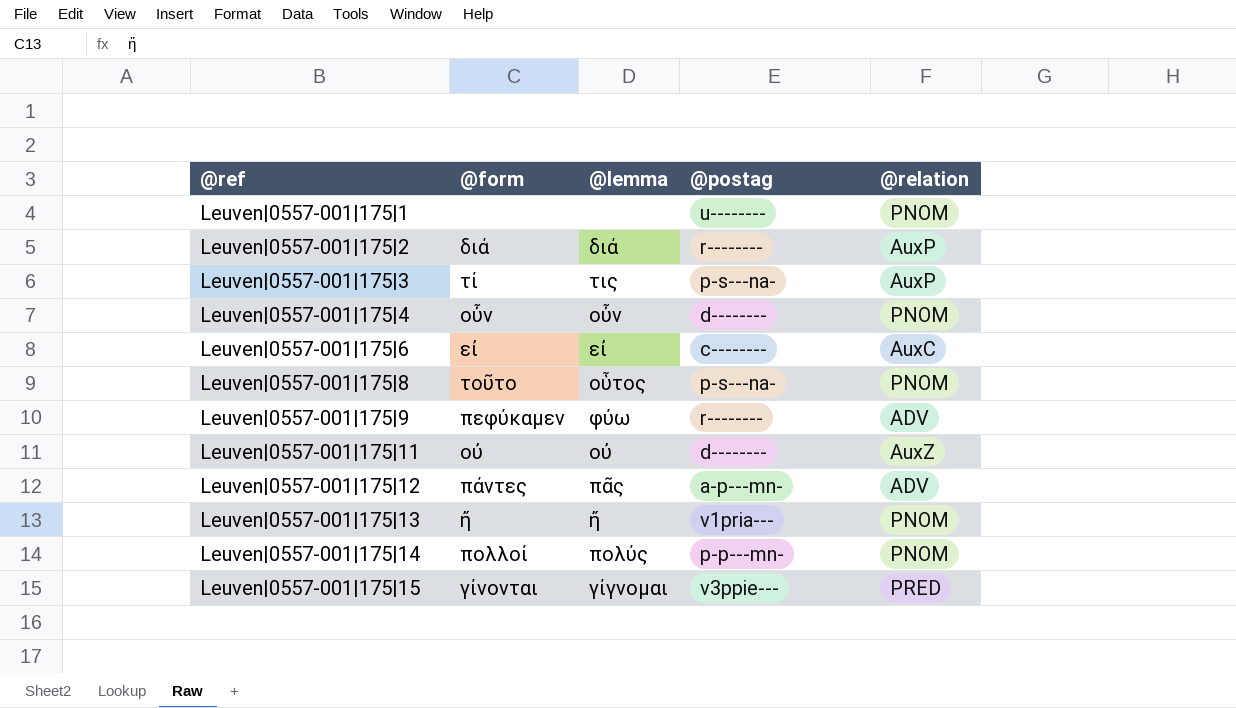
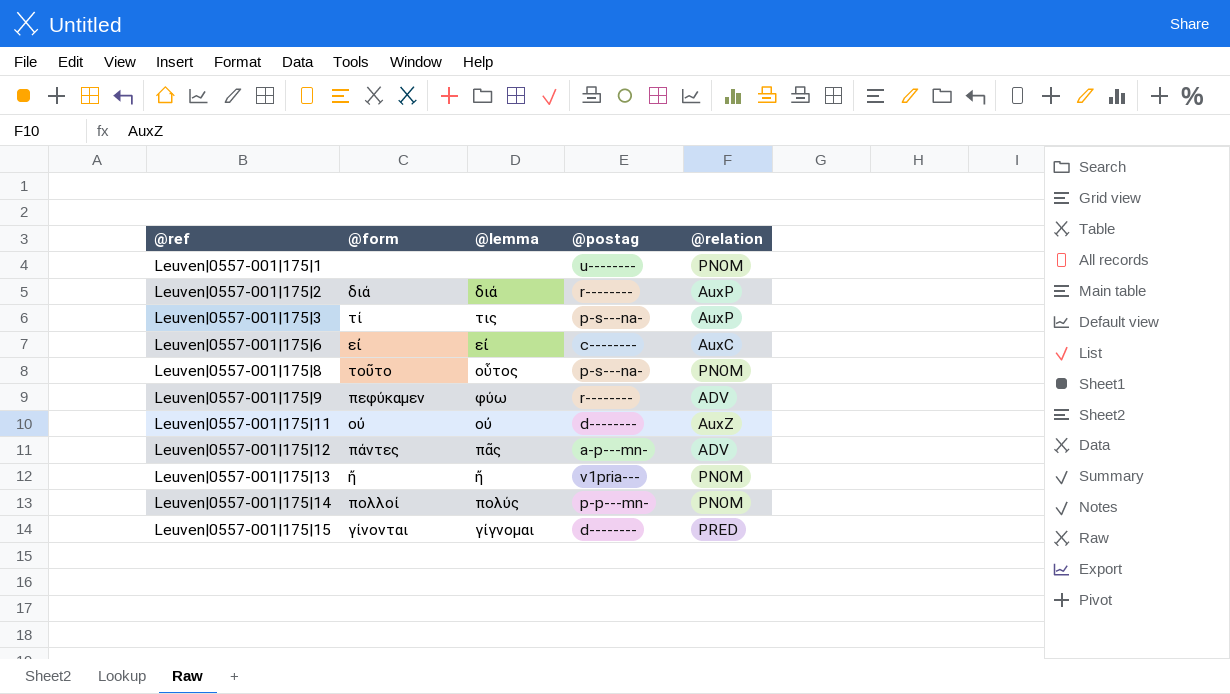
row Leuven|0557-001|175|4: οὖν | οὖν | d-------- | PNOM -> none
Leuven|0557-001|175|15 | @postag: v3ppie--- -> d--------

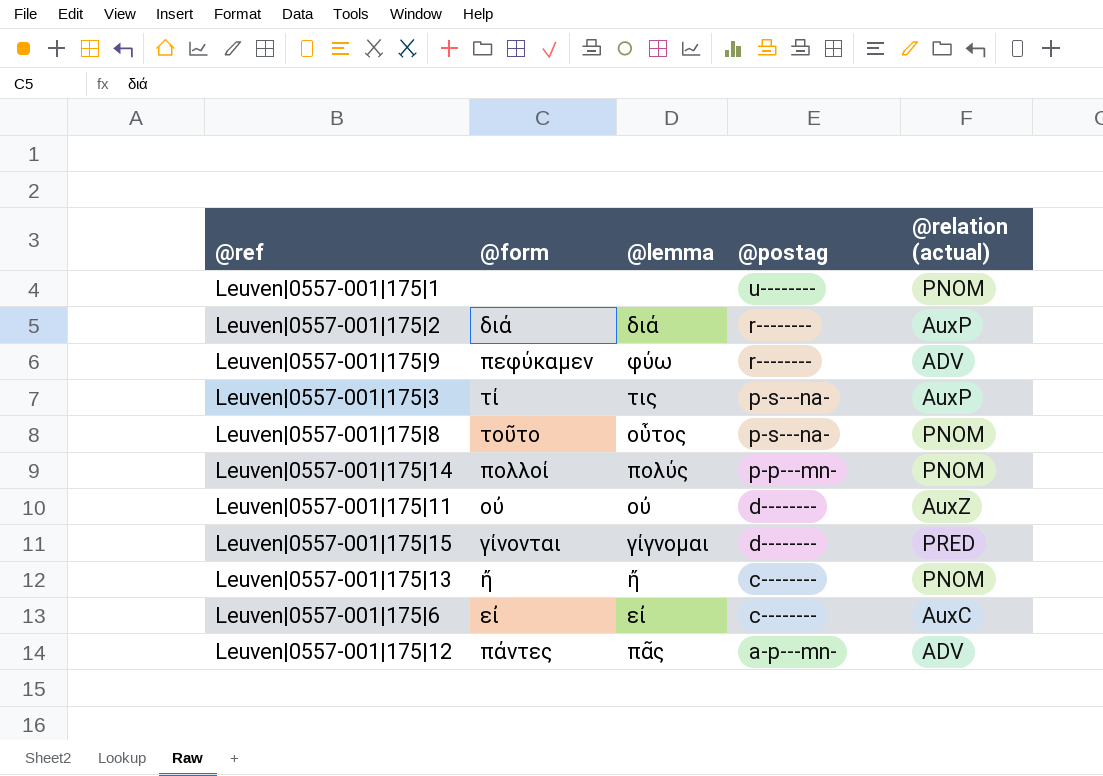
row order: @ref ascending -> @postag descending
column name: @relation -> @relation (actual)
Leuven|0557-001|175|13 | @postag: v1pria--- -> c--------

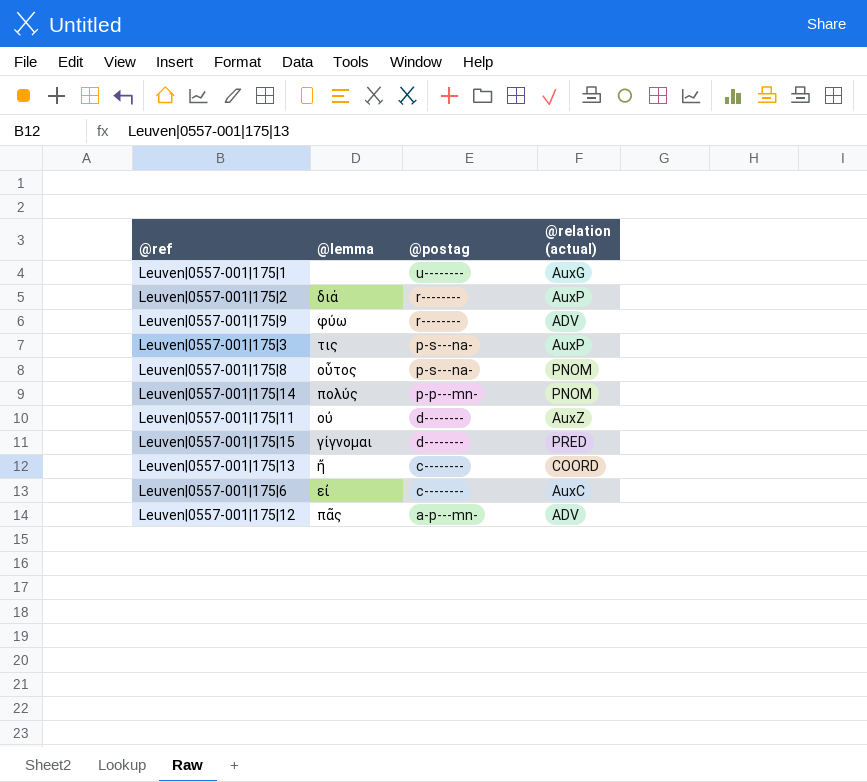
column @form | position: 2 -> none
Leuven|0557-001|175|1 | @relation (actual): PNOM -> AuxG
Leuven|0557-001|175|13 | @relation (actual): PNOM -> COORD

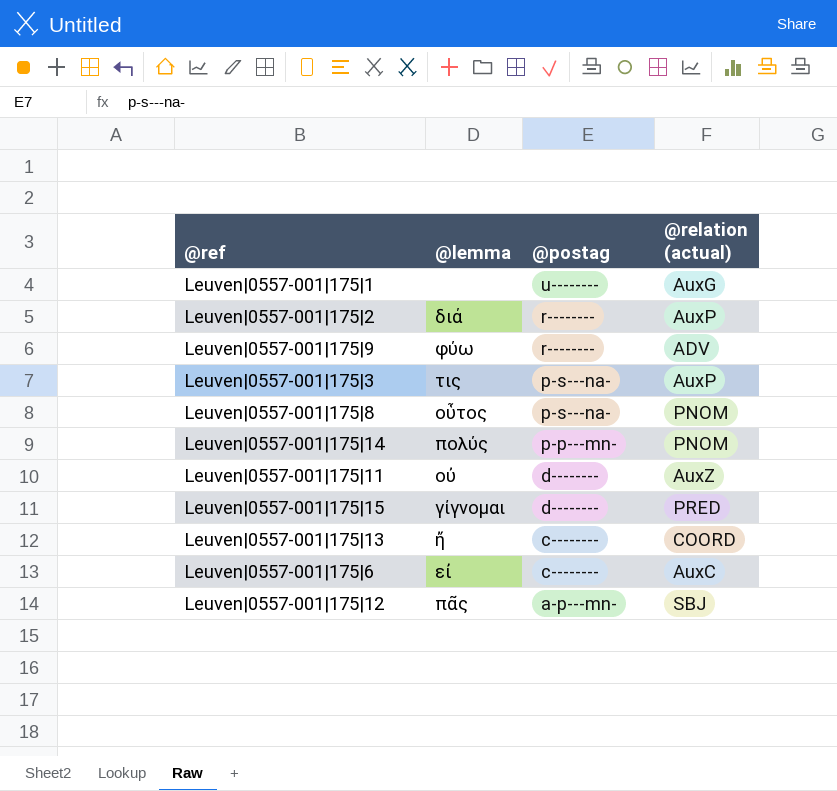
Leuven|0557-001|175|12 | @relation (actual): ADV -> SBJ

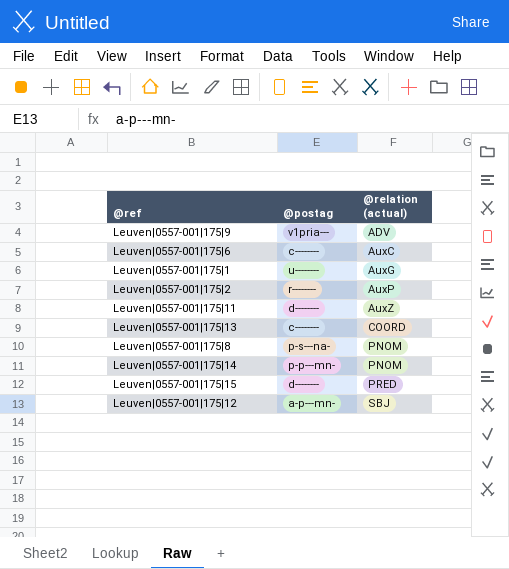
row order: @postag descending -> @relation (actual) ascending
column @lemma | position: 2 -> none
row Leuven|0557-001|175|3: τις | p-s---na- | AuxP -> none
Leuven|0557-001|175|9 | @postag: r-------- -> v1pria---

